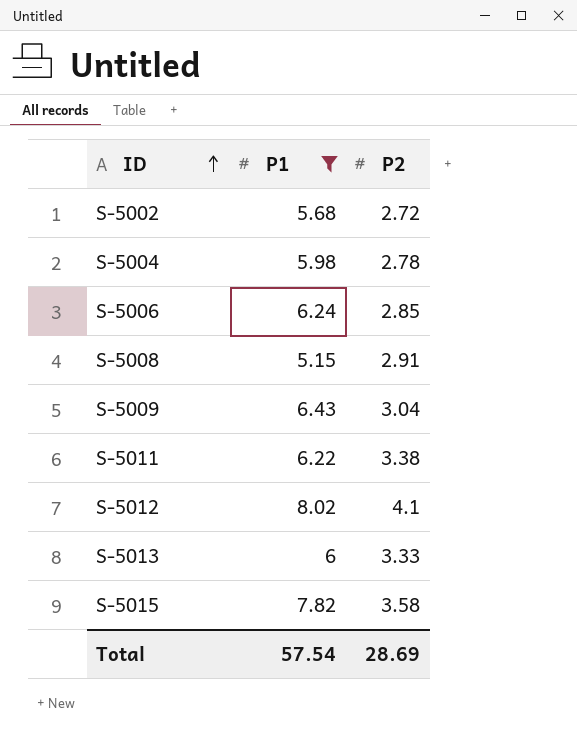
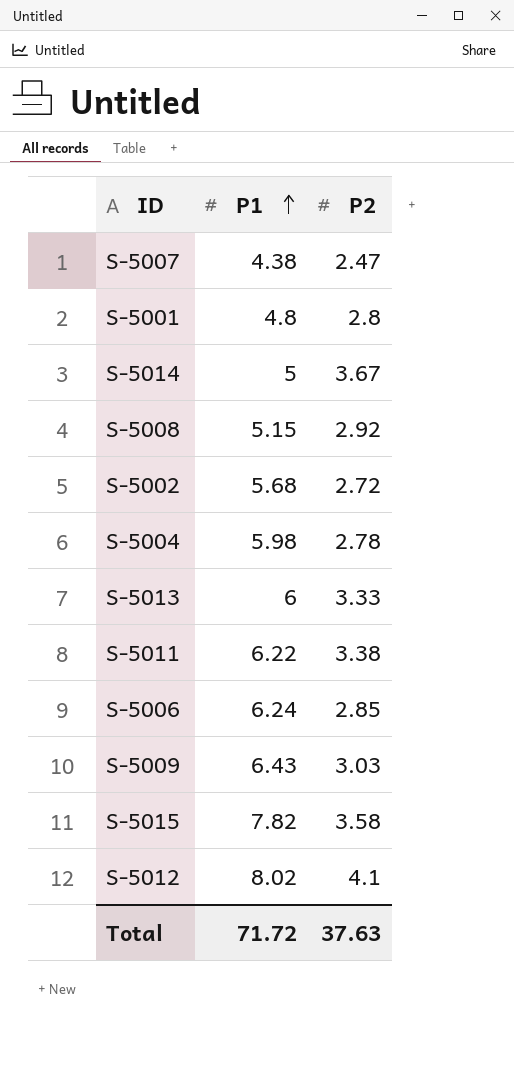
filter: P1 >= 5.15 -> none
row order: ID ascending -> P1 ascending
S-5008 | P2: 2.91 -> 2.92
S-5009 | P2: 3.04 -> 3.03
Total | P1: 57.54 -> 71.72
Total | P2: 28.69 -> 37.63

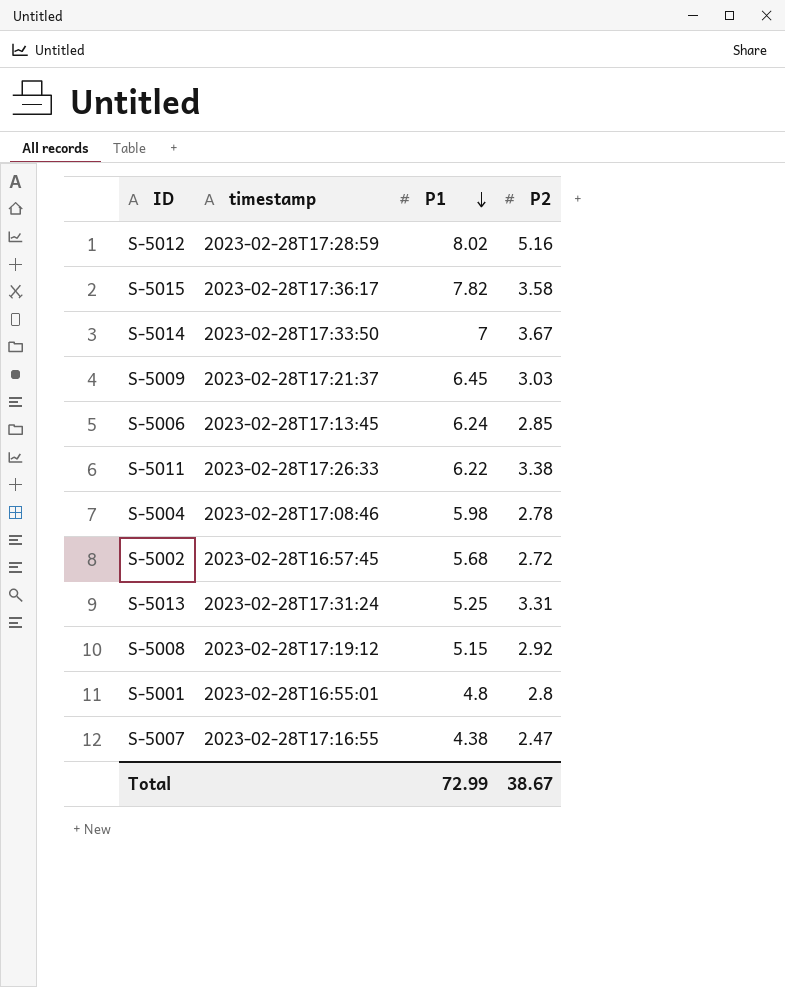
row order: P1 ascending -> P1 descending
column timestamp | position: none -> 2
S-5012 | P2: 4.1 -> 5.16
S-5014 | P1: 5 -> 7
S-5009 | P1: 6.43 -> 6.45
S-5013 | P1: 6 -> 5.25
S-5013 | P2: 3.33 -> 3.31
Total | P1: 71.72 -> 72.99
Total | P2: 37.63 -> 38.67

